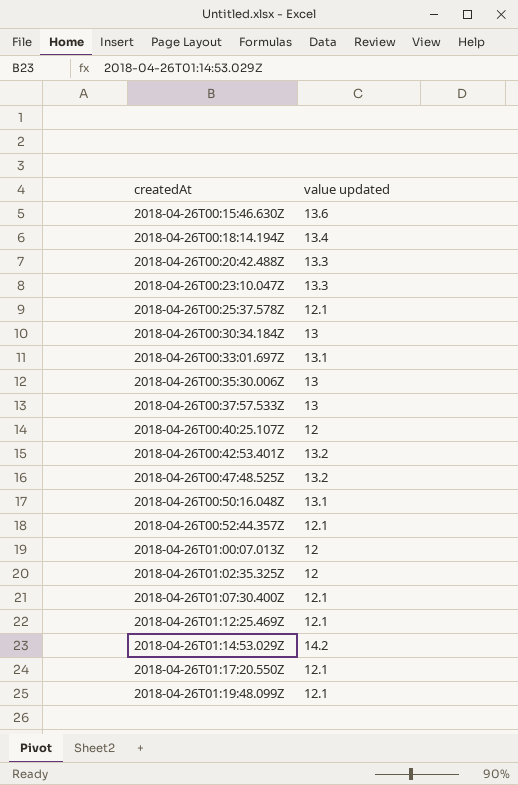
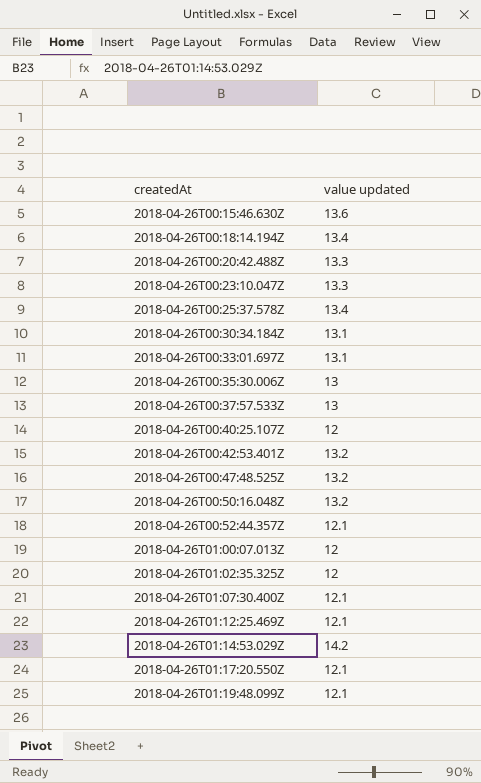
2018-04-26T00:25:37.578Z | value updated: 12.1 -> 13.4
2018-04-26T00:30:34.184Z | value updated: 13 -> 13.1
2018-04-26T00:50:16.048Z | value updated: 13.1 -> 13.2

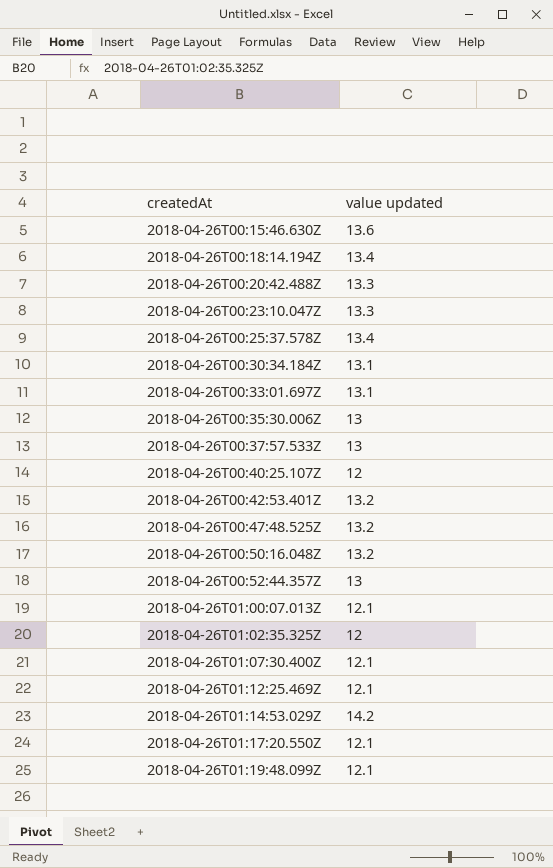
2018-04-26T00:52:44.357Z | value updated: 12.1 -> 13
2018-04-26T01:00:07.013Z | value updated: 12 -> 12.1

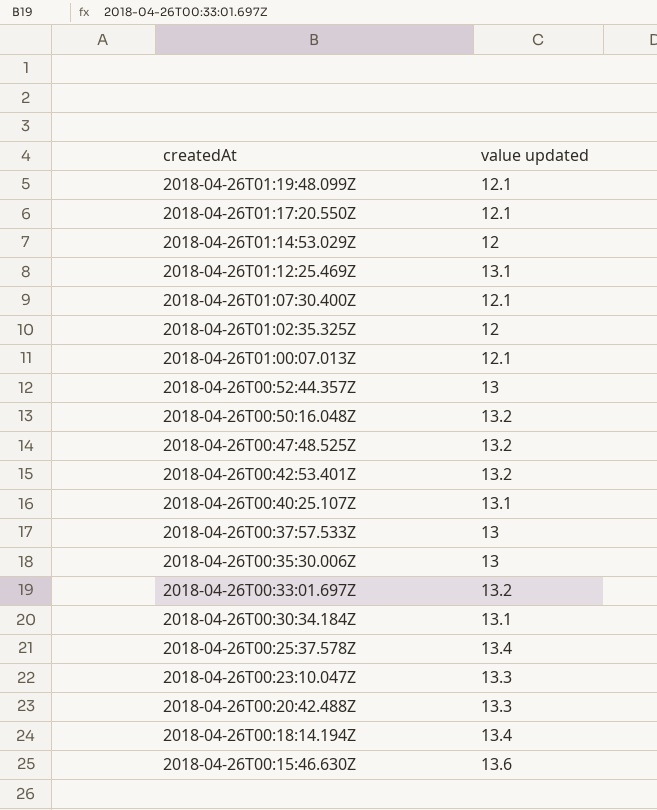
row order: createdAt ascending -> createdAt descending
2018-04-26T01:14:53.029Z | value updated: 14.2 -> 12
2018-04-26T01:12:25.469Z | value updated: 12.1 -> 13.1
2018-04-26T00:40:25.107Z | value updated: 12 -> 13.1
2018-04-26T00:33:01.697Z | value updated: 13.1 -> 13.2

